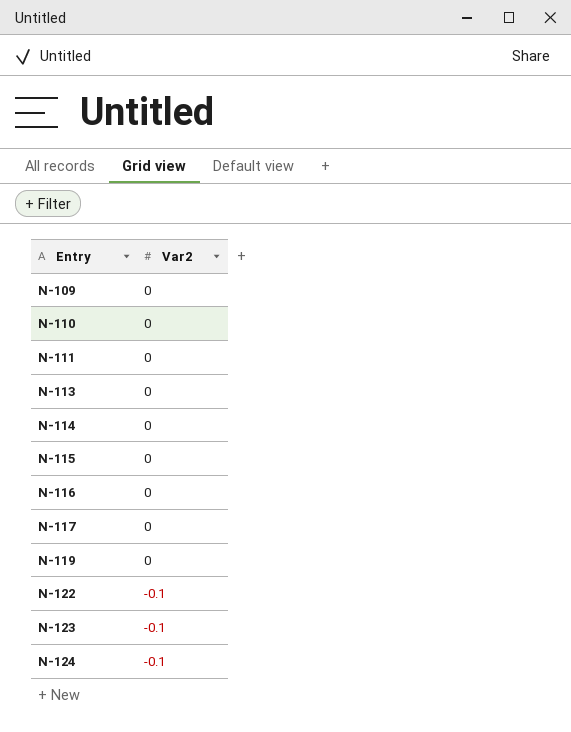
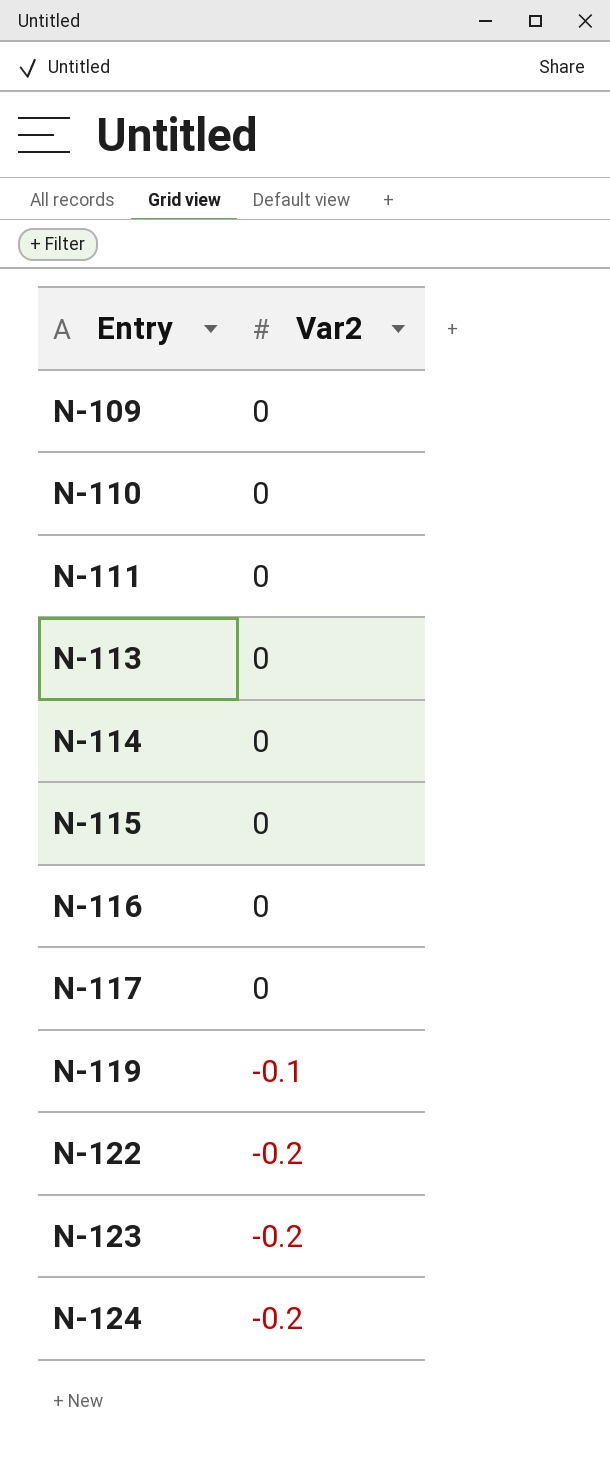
N-119 | Var2: 0 -> -0.1
N-122 | Var2: -0.1 -> -0.2
N-123 | Var2: -0.1 -> -0.2
N-124 | Var2: -0.1 -> -0.2

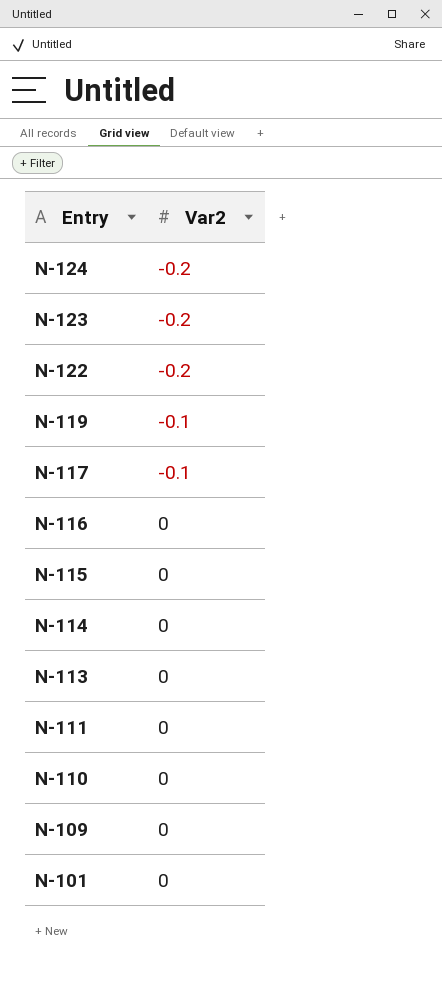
row order: Entry ascending -> Entry descending
N-117 | Var2: 0 -> -0.1
row N-101: none -> 0

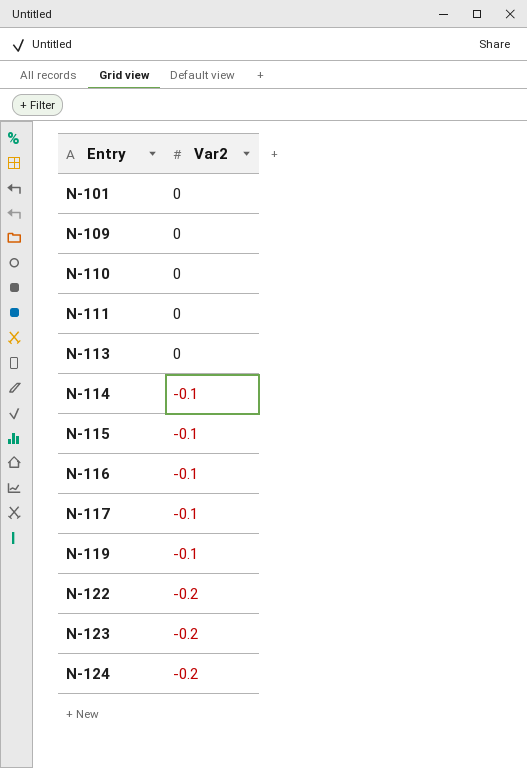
row order: Entry descending -> Entry ascending
N-114 | Var2: 0 -> -0.1
N-115 | Var2: 0 -> -0.1
N-116 | Var2: 0 -> -0.1

